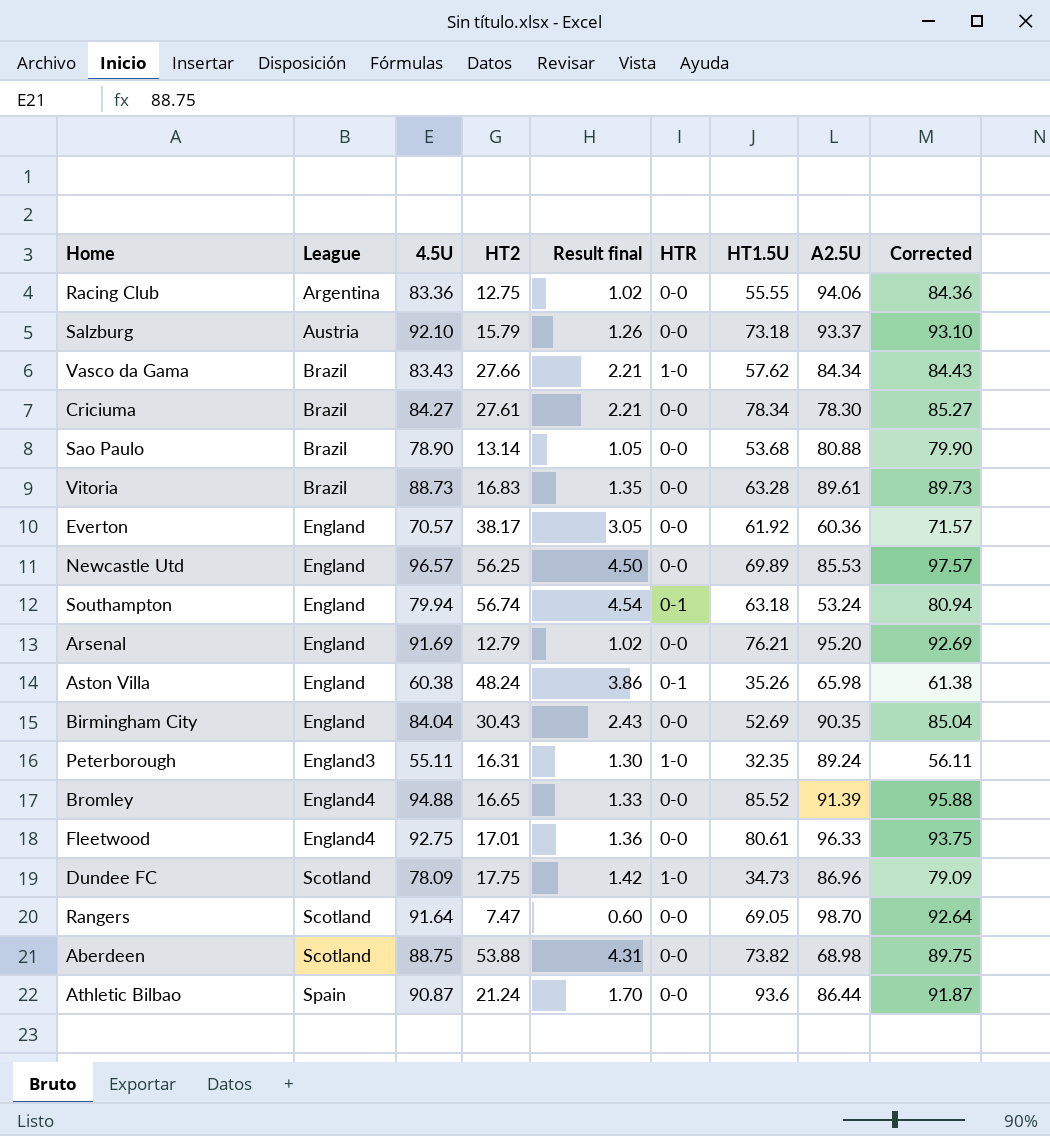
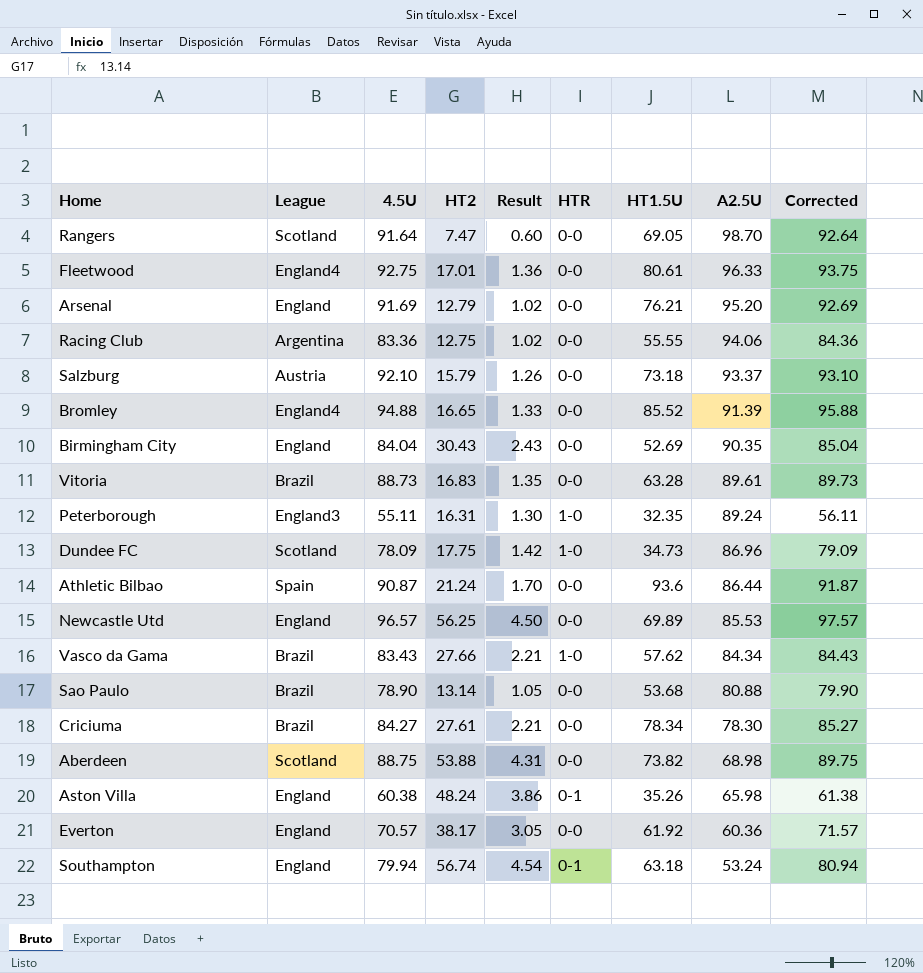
row order: League ascending -> A2.5U descending
column name: Result final -> Result

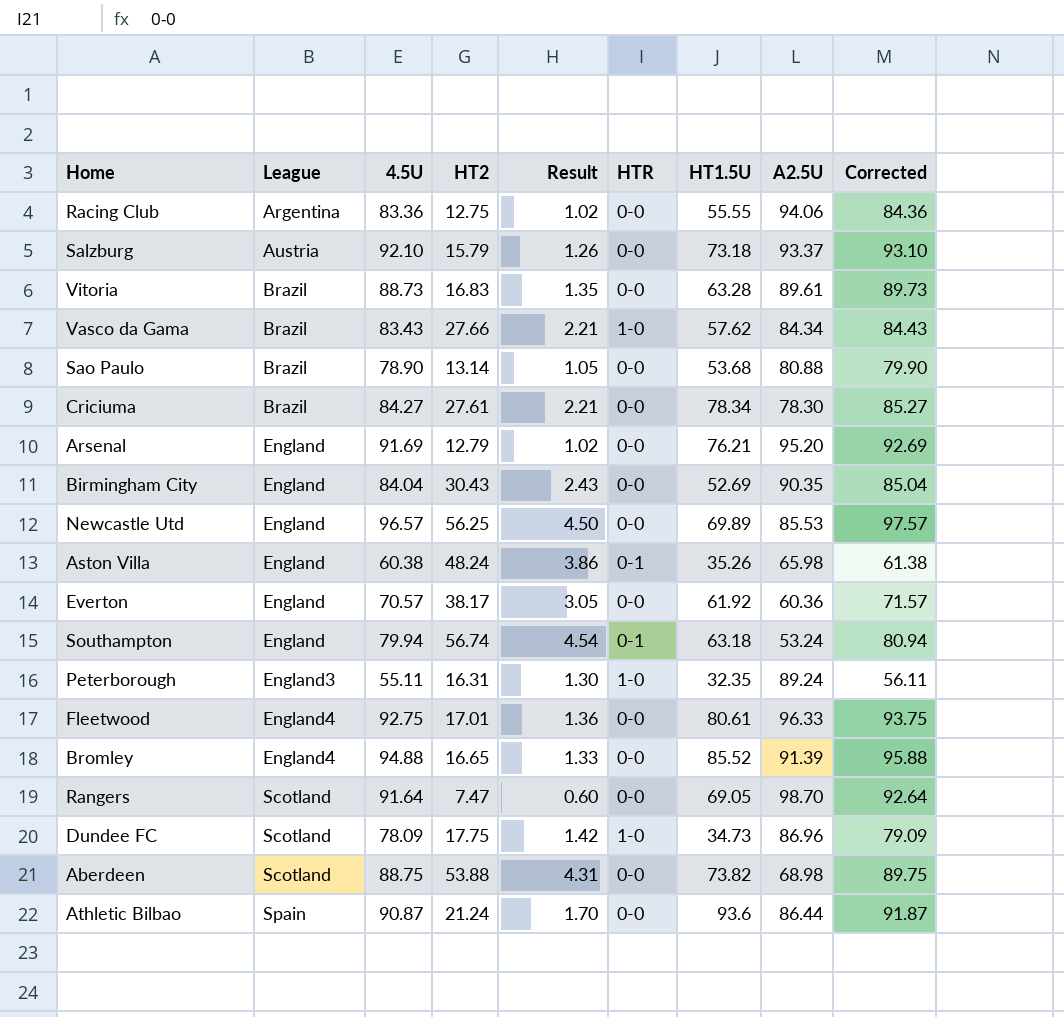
row order: A2.5U descending -> League ascending

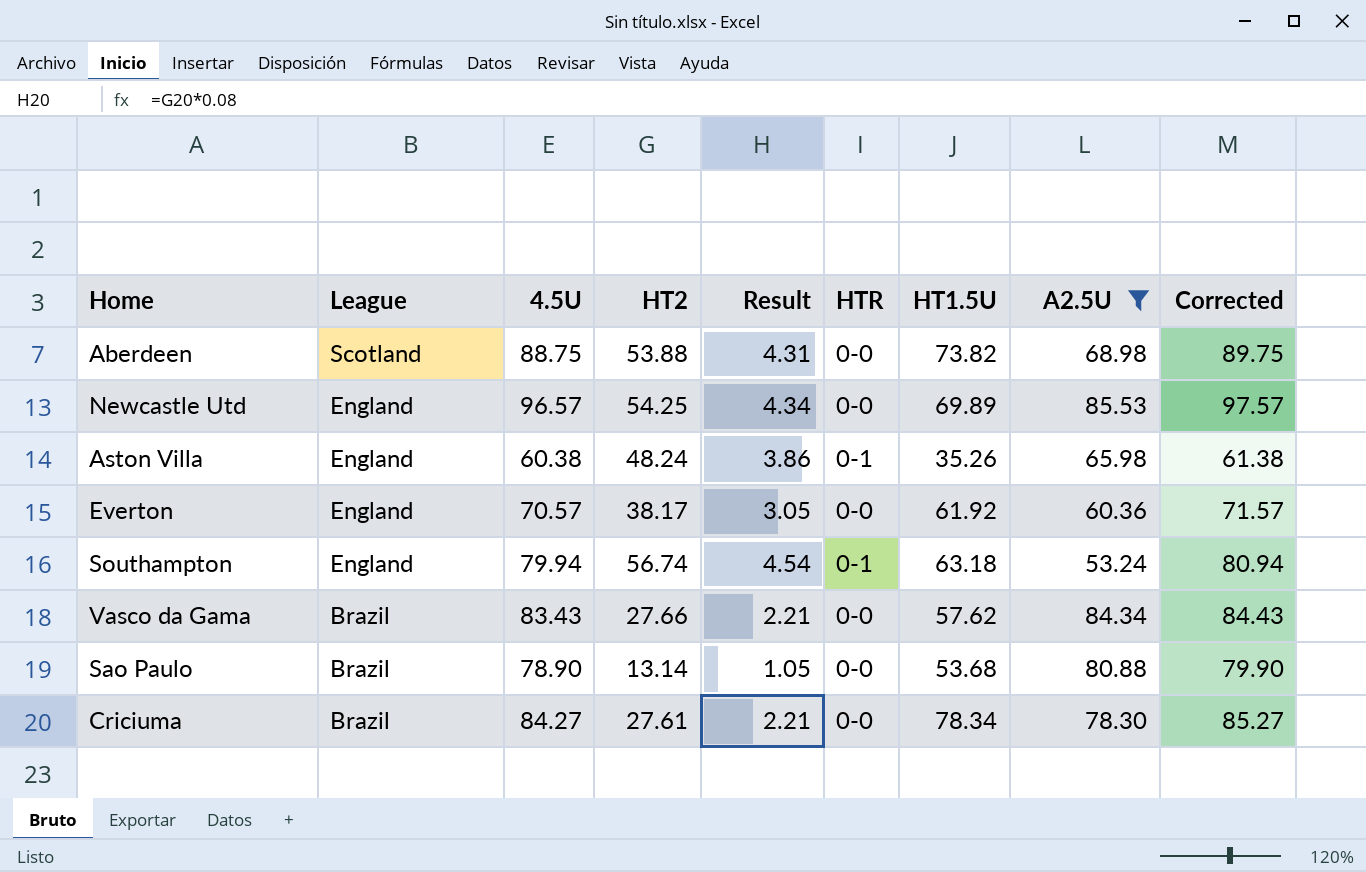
filter: none -> A2.5U <= 85.53
row order: League ascending -> League descending
Newcastle Utd | HT2: 56.25 -> 54.25
Newcastle Utd | Result: 4.50 -> 4.34
Vasco da Gama | HTR: 1-0 -> 0-0

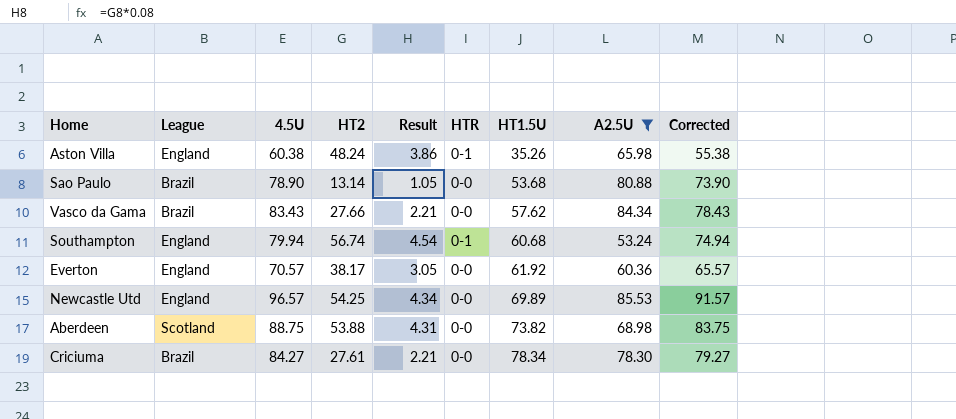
row order: League descending -> HT1.5U ascending
column Corrected | formula: [4.5U] + 1 -> [4.5U] - 5
Southampton | HT1.5U: 63.18 -> 60.68

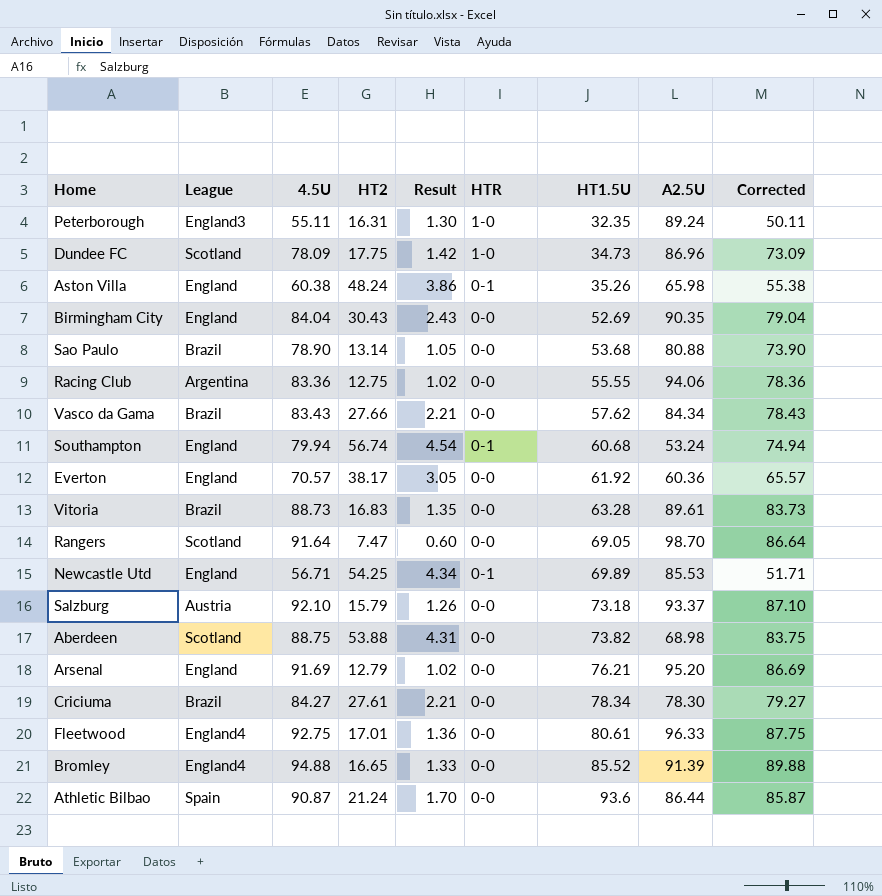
filter: A2.5U <= 85.53 -> none
Newcastle Utd | 4.5U: 96.57 -> 56.71
Newcastle Utd | HTR: 0-0 -> 0-1
Newcastle Utd | Corrected: 91.57 -> 51.71

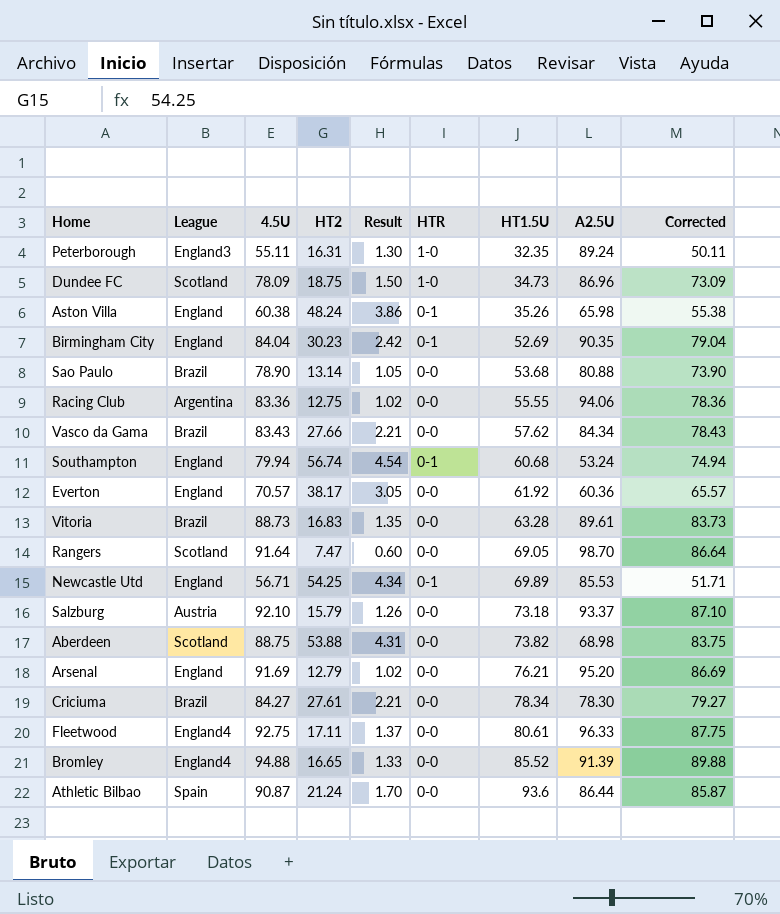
Dundee FC | HT2: 17.75 -> 18.75
Dundee FC | Result: 1.42 -> 1.50
Birmingham City | HT2: 30.43 -> 30.23
Birmingham City | Result: 2.43 -> 2.42
Birmingham City | HTR: 0-0 -> 0-1
Fleetwood | HT2: 17.01 -> 17.11
Fleetwood | Result: 1.36 -> 1.37

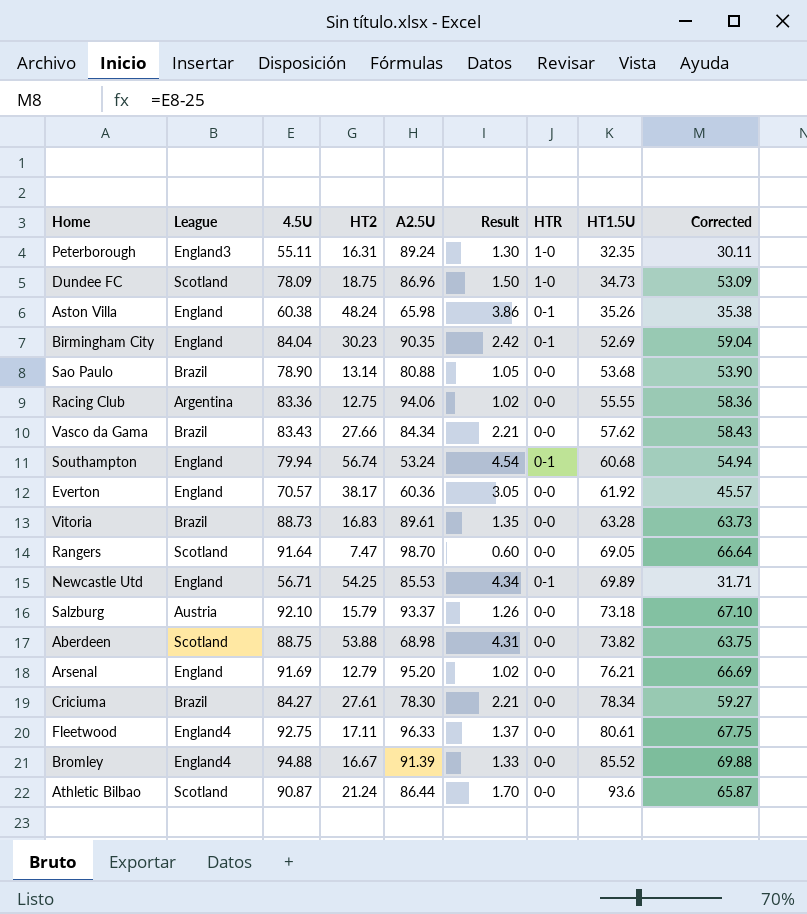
column A2.5U | position: 8 -> 5
column Corrected | formula: [4.5U] - 5 -> [4.5U] - 25
Bromley | HT2: 16.65 -> 16.67
Athletic Bilbao | League: Spain -> Scotland

